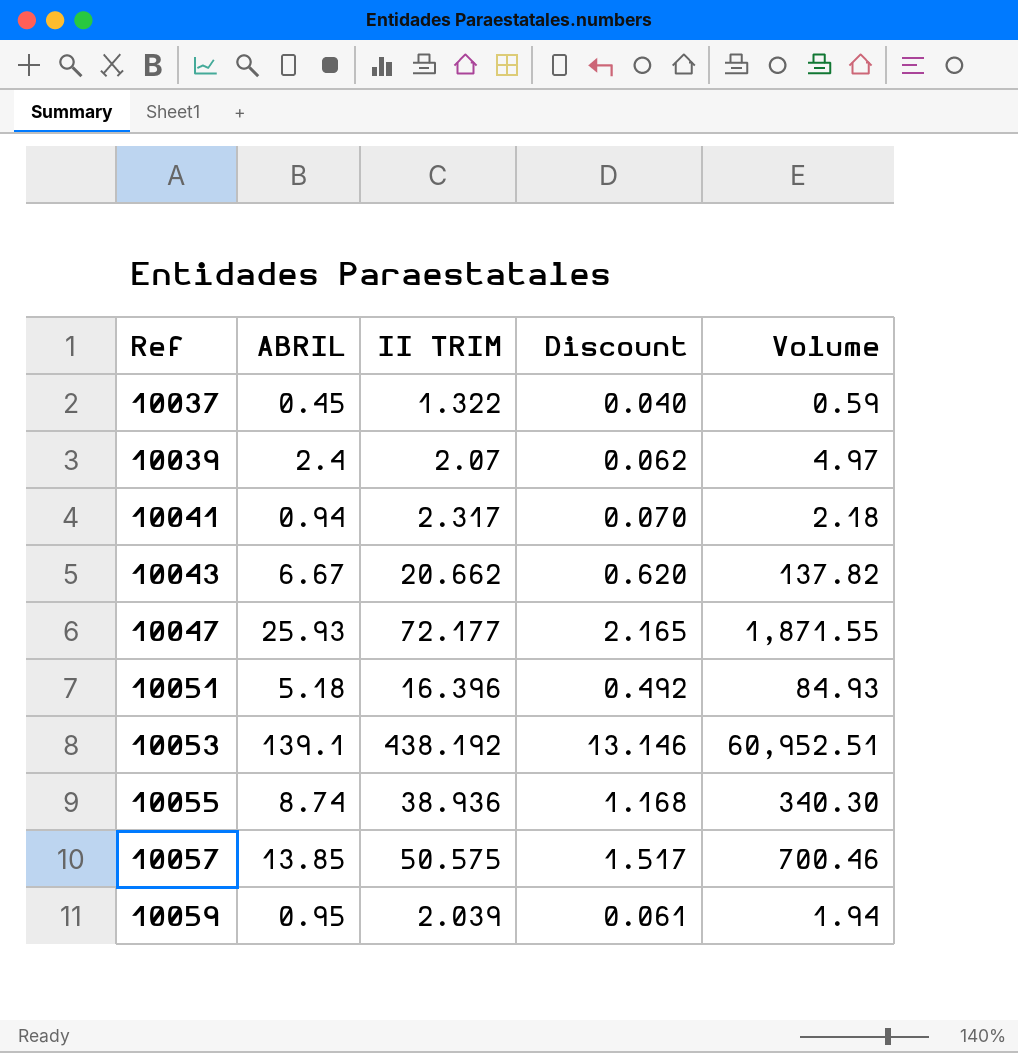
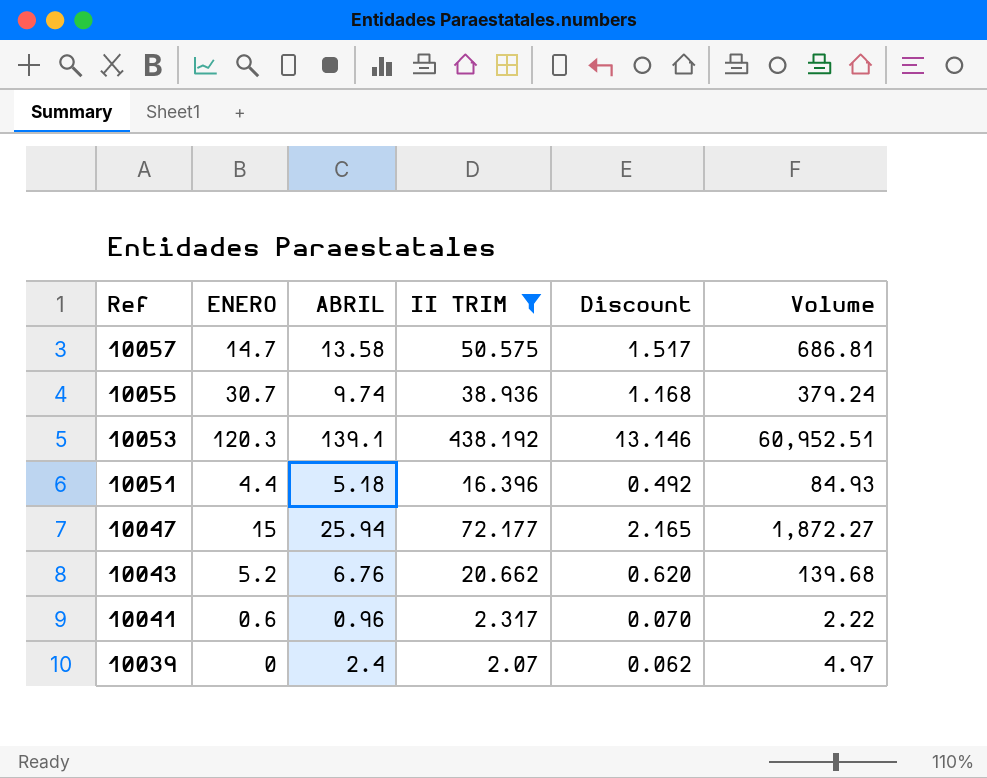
filter: none -> II TRIM >= 2.07
row order: Ref ascending -> Ref descending
column ENERO | position: none -> 2
10057 | ABRIL: 13.85 -> 13.58
10057 | Volume: 700.46 -> 686.81
10055 | ABRIL: 8.74 -> 9.74
10055 | Volume: 340.30 -> 379.24
10047 | ABRIL: 25.93 -> 25.94
10047 | Volume: 1,871.55 -> 1,872.27
10043 | ABRIL: 6.67 -> 6.76
10043 | Volume: 137.82 -> 139.68
10041 | ABRIL: 0.94 -> 0.96
10041 | Volume: 2.18 -> 2.22

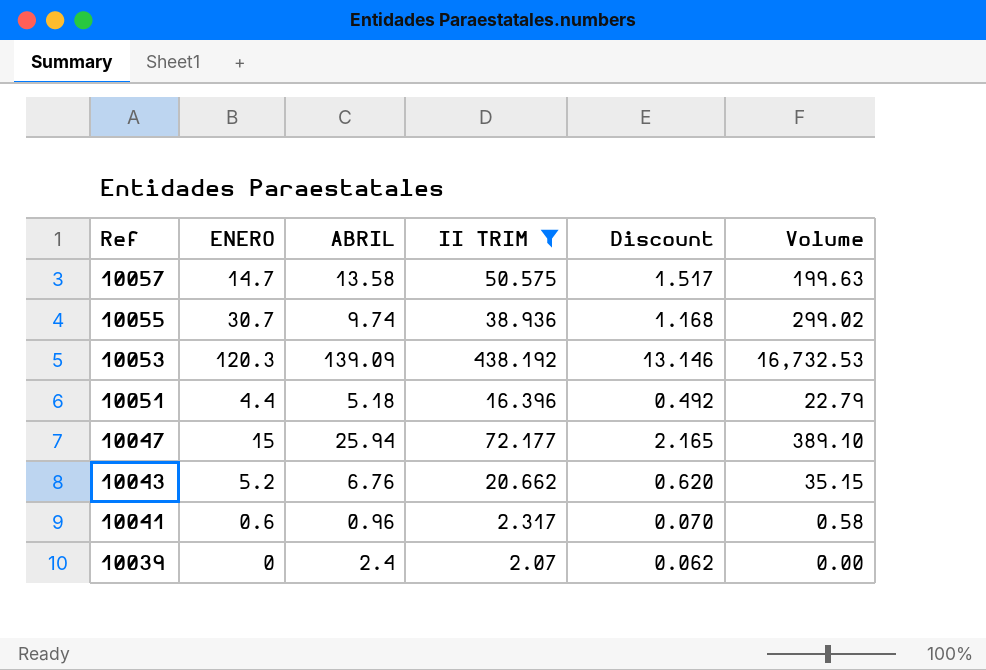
column Volume | formula: [ABRIL] * [II TRIM] -> [ENERO] * [ABRIL]
10053 | ABRIL: 139.1 -> 139.09

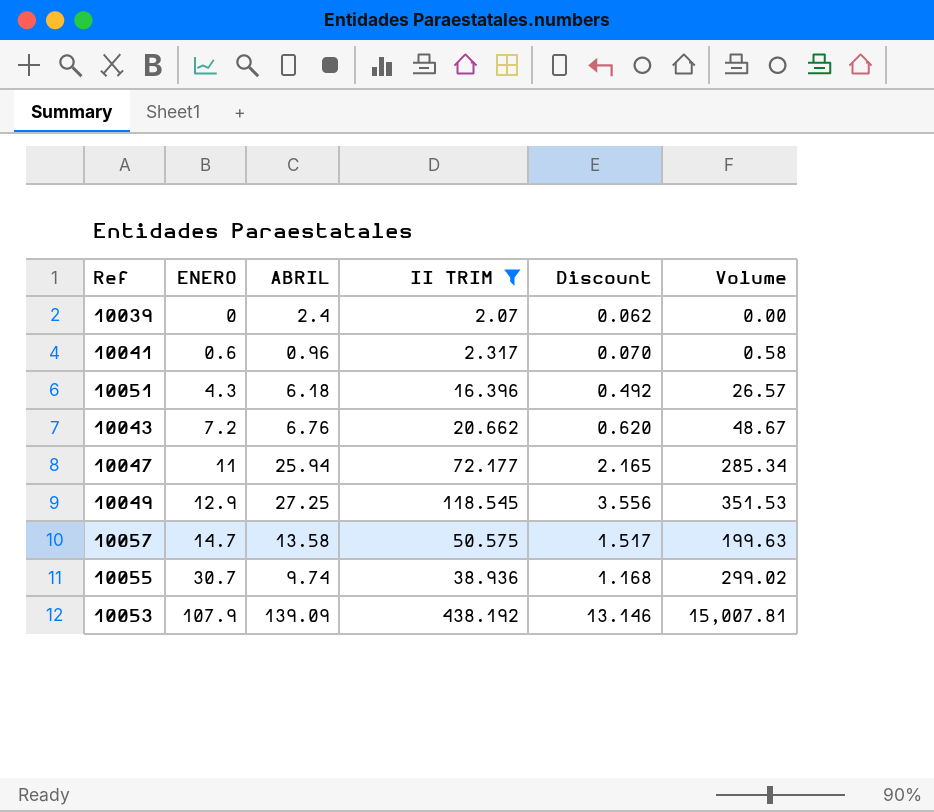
row order: Ref descending -> ENERO ascending
10051 | ENERO: 4.4 -> 4.3
10051 | ABRIL: 5.18 -> 6.18
10051 | Volume: 22.79 -> 26.57
10043 | ENERO: 5.2 -> 7.2
10043 | Volume: 35.15 -> 48.67
10047 | ENERO: 15 -> 11
10047 | Volume: 389.10 -> 285.34
row 10049: none -> 12.9 | 27.25 | 118.545 | 3.556 | 351.53
10053 | ENERO: 120.3 -> 107.9
10053 | Volume: 16,732.53 -> 15,007.81

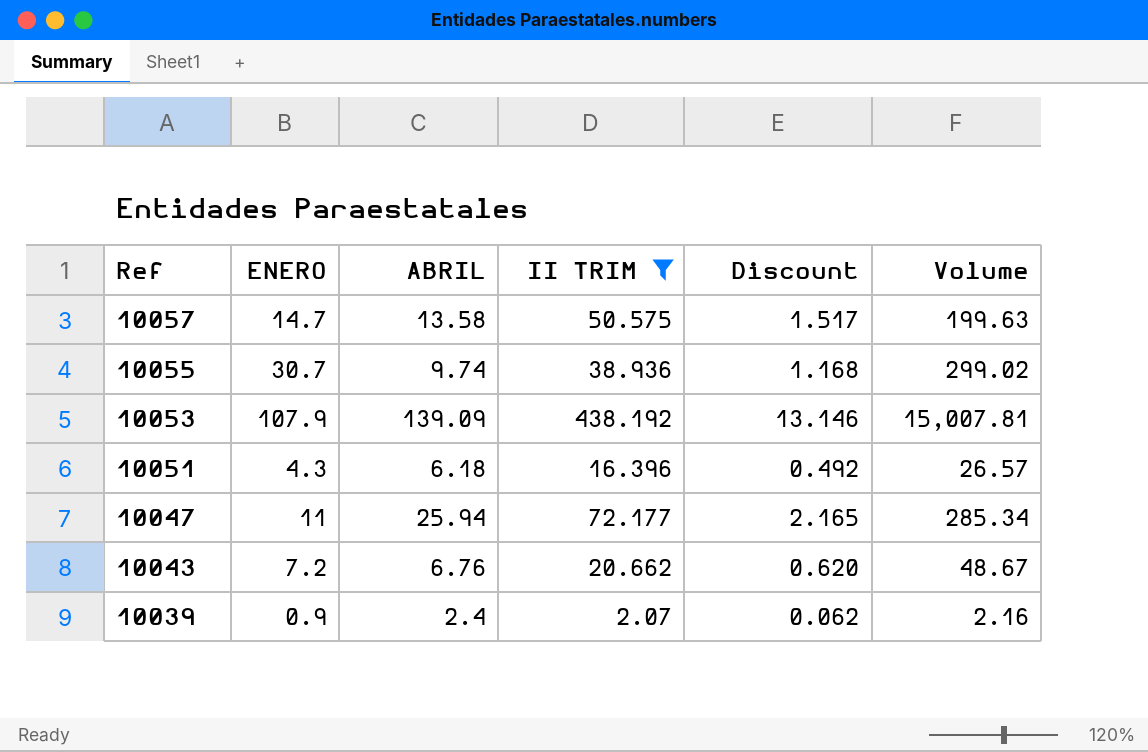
row order: ENERO ascending -> Ref descending
row 10041: 0.6 | 0.96 | 2.317 | 0.070 | 0.58 -> none
row 10049: 12.9 | 27.25 | 118.545 | 3.556 | 351.53 -> none
10039 | ENERO: 0 -> 0.9
10039 | Volume: 0.00 -> 2.16

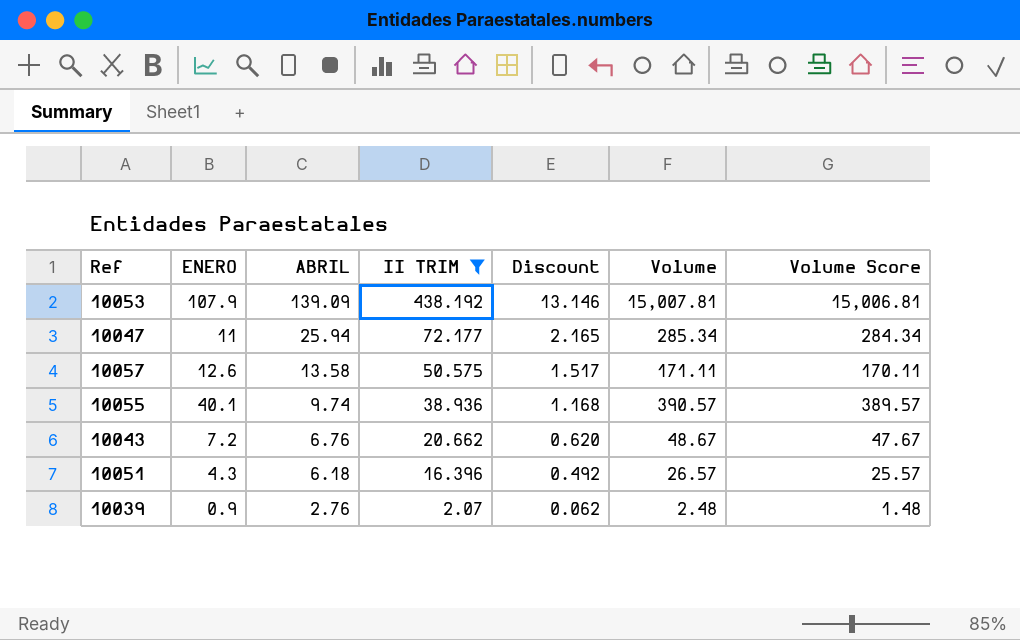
row order: Ref descending -> ABRIL descending
column Volume Score | formula: none -> [Volume] - 1
10057 | ENERO: 14.7 -> 12.6
10057 | Volume: 199.63 -> 171.11
10055 | ENERO: 30.7 -> 40.1
10055 | Volume: 299.02 -> 390.57
10039 | ABRIL: 2.4 -> 2.76
10039 | Volume: 2.16 -> 2.48

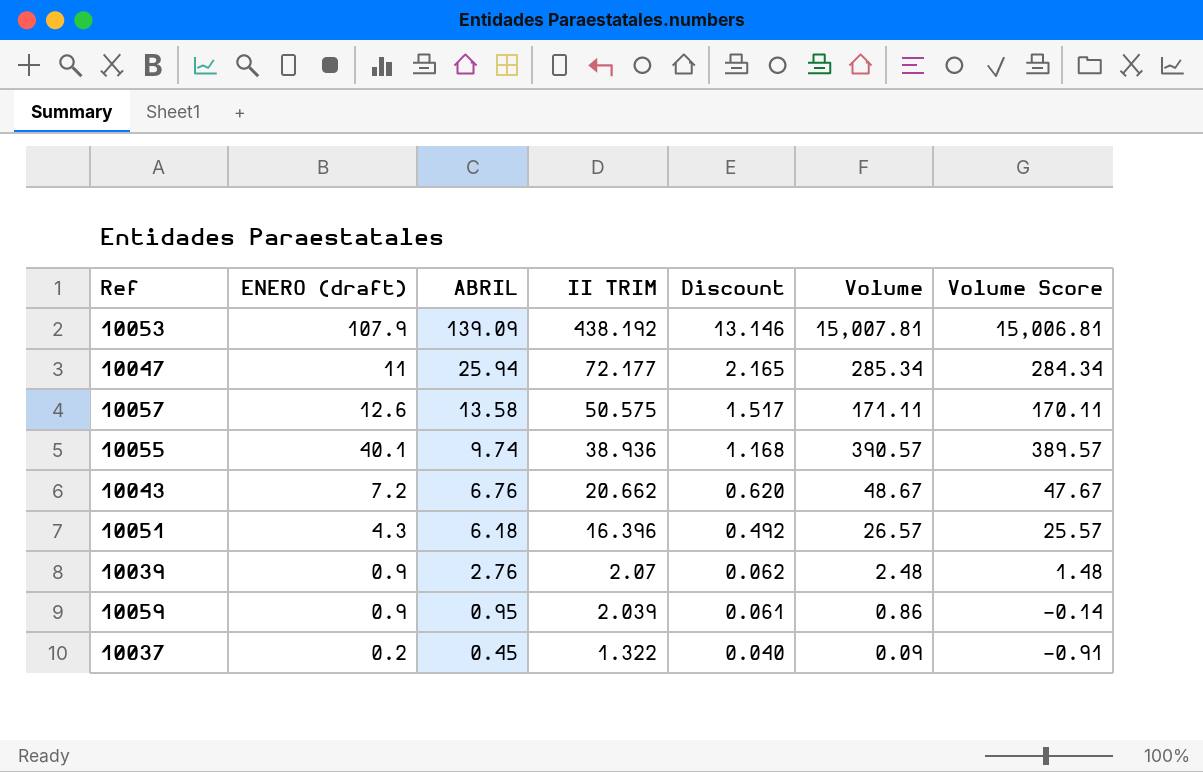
filter: II TRIM >= 2.07 -> none
column name: ENERO -> ENERO (draft)

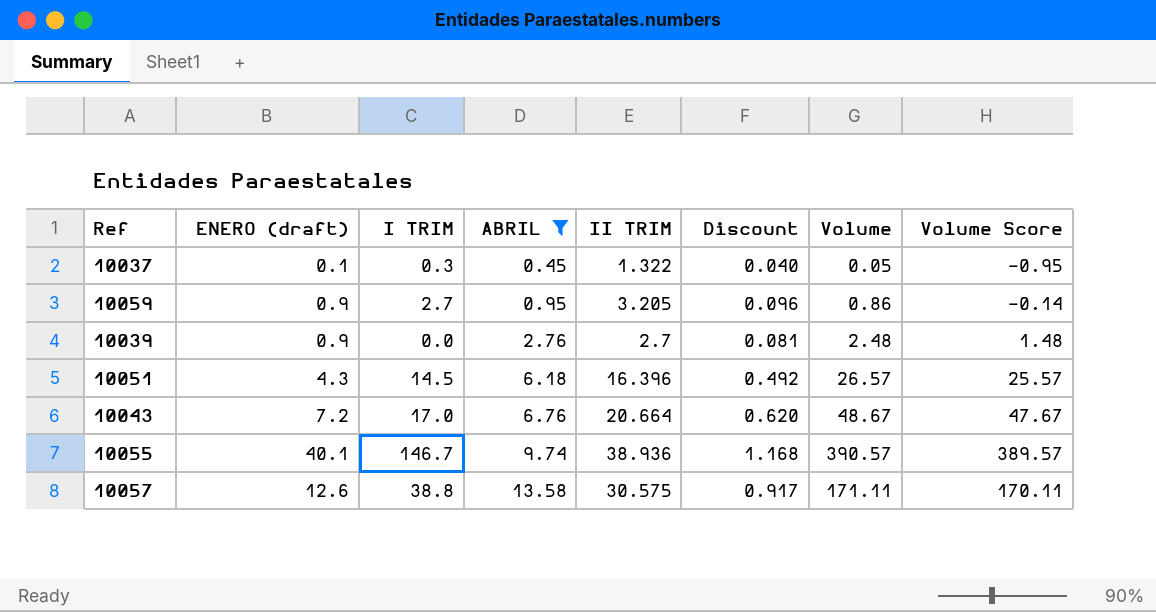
filter: none -> ABRIL <= 13.58
row order: ABRIL descending -> ABRIL ascending
column I TRIM | position: none -> 3
10037 | ENERO (draft): 0.2 -> 0.1
10037 | Volume: 0.09 -> 0.05
10037 | Volume Score: -0.91 -> -0.95
10059 | II TRIM: 2.039 -> 3.205
10059 | Discount: 0.061 -> 0.096
10039 | II TRIM: 2.07 -> 2.7
10039 | Discount: 0.062 -> 0.081
10043 | II TRIM: 20.662 -> 20.664
10057 | II TRIM: 50.575 -> 30.575
10057 | Discount: 1.517 -> 0.917

